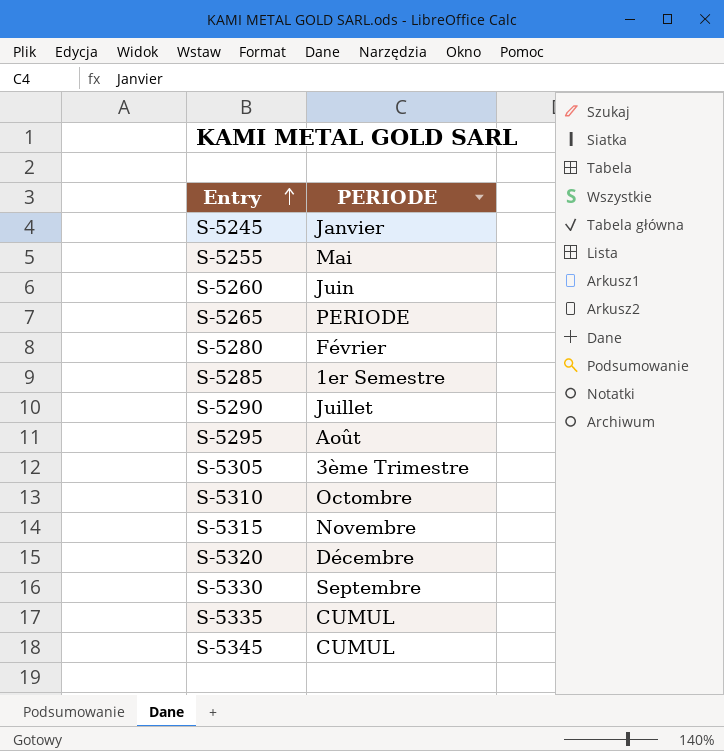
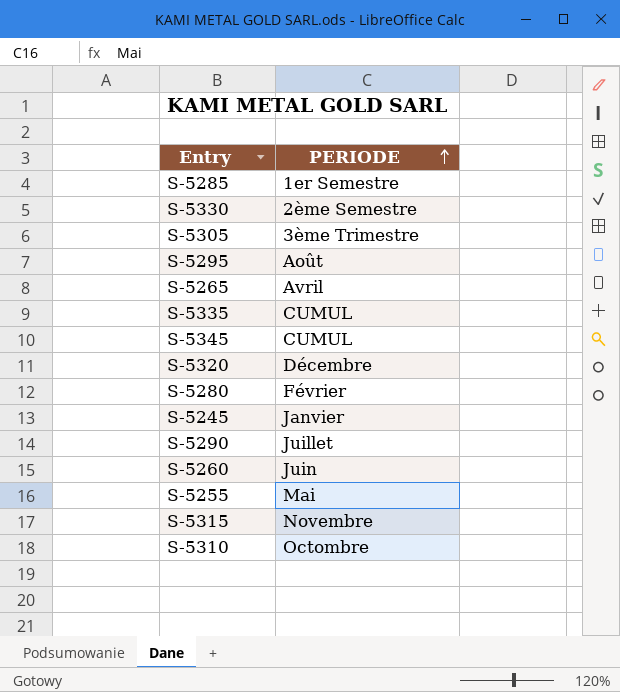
row order: Entry ascending -> PERIODE ascending
S-5330 | PERIODE: Septembre -> 2ème Semestre
S-5265 | PERIODE: PERIODE -> Avril

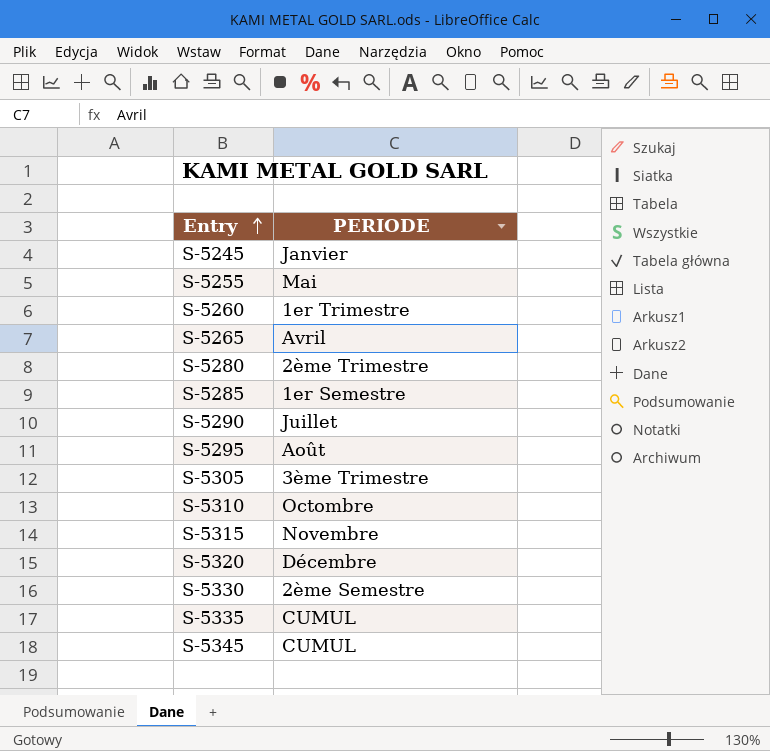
row order: PERIODE ascending -> Entry ascending
S-5260 | PERIODE: Juin -> 1er Trimestre
S-5280 | PERIODE: Février -> 2ème Trimestre

